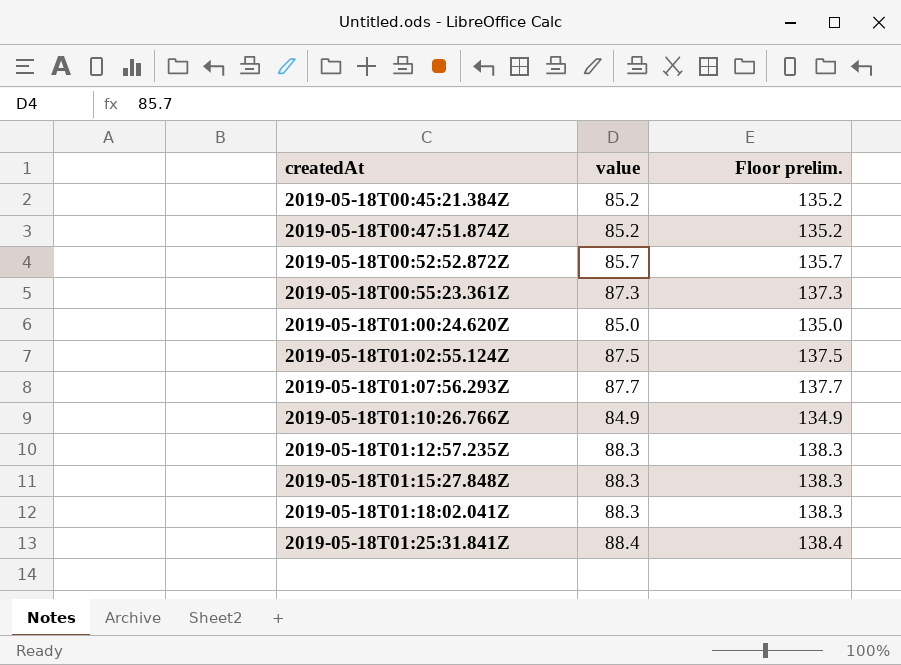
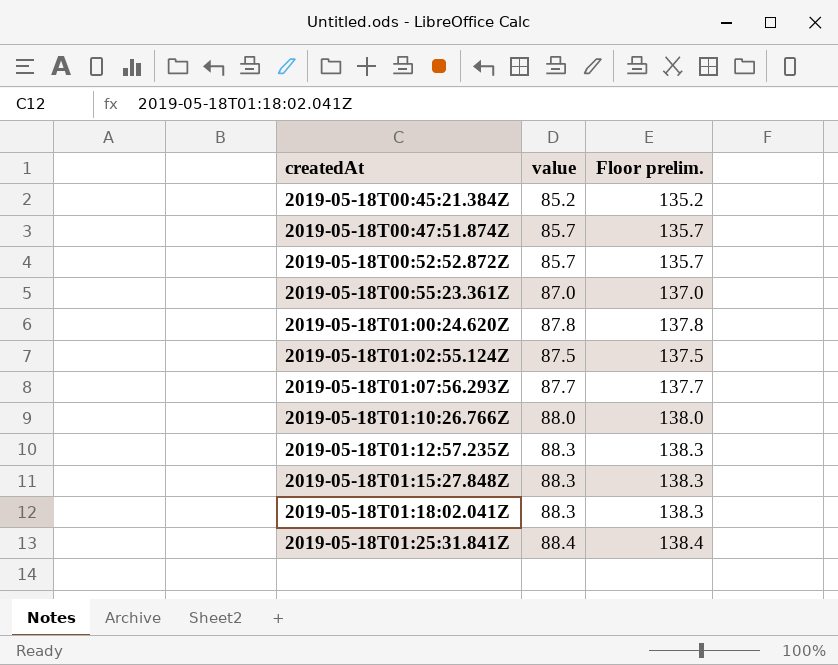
2019-05-18T00:47:51.874Z | value: 85.2 -> 85.7
2019-05-18T00:47:51.874Z | Floor prelim.: 135.2 -> 135.7
2019-05-18T00:55:23.361Z | value: 87.3 -> 87.0
2019-05-18T00:55:23.361Z | Floor prelim.: 137.3 -> 137.0
2019-05-18T01:00:24.620Z | value: 85.0 -> 87.8
2019-05-18T01:00:24.620Z | Floor prelim.: 135.0 -> 137.8
2019-05-18T01:10:26.766Z | value: 84.9 -> 88.0
2019-05-18T01:10:26.766Z | Floor prelim.: 134.9 -> 138.0

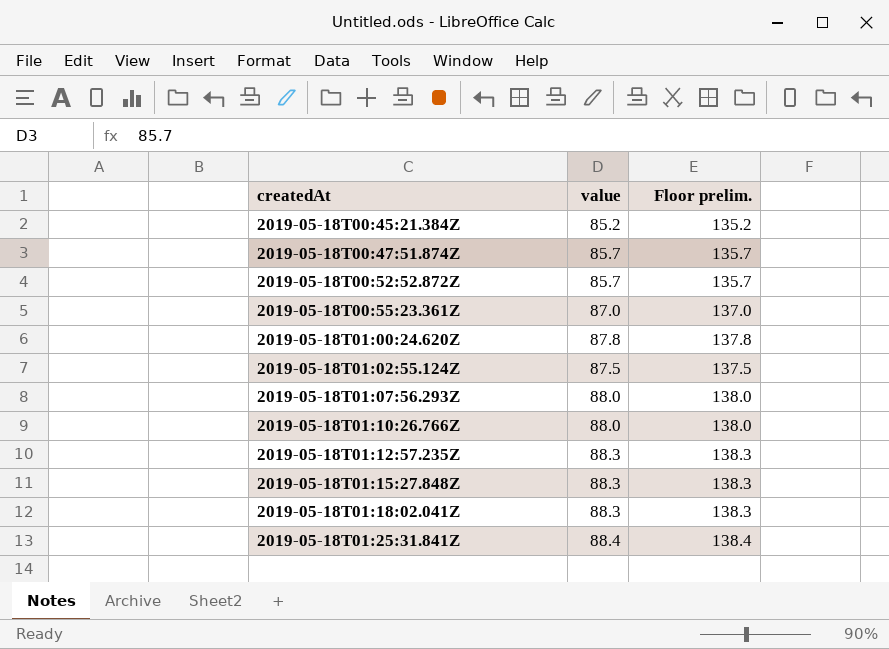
2019-05-18T01:07:56.293Z | value: 87.7 -> 88.0
2019-05-18T01:07:56.293Z | Floor prelim.: 137.7 -> 138.0

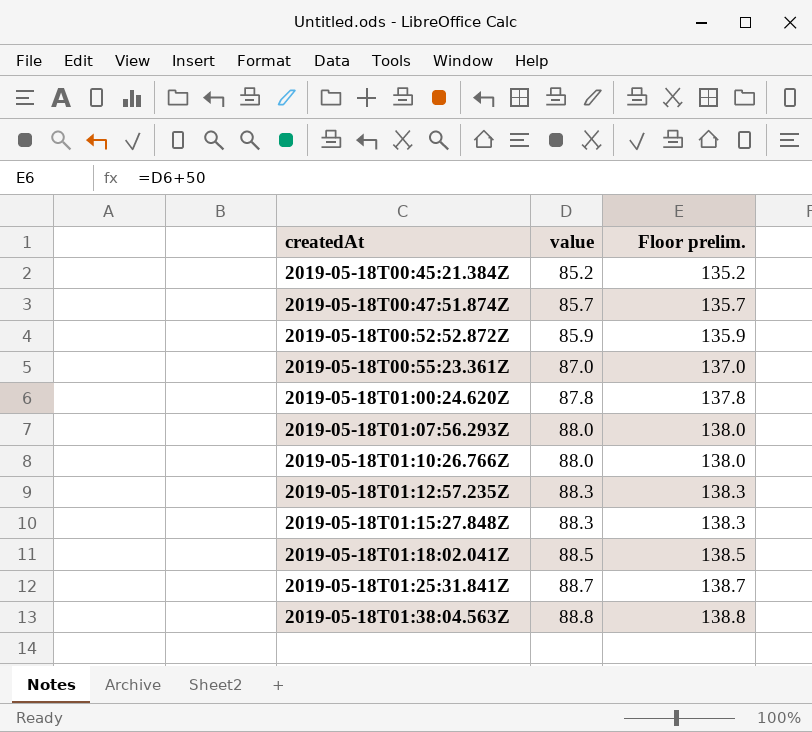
row 2019-05-18T01:02:55.124Z: 87.5 | 137.5 -> none
2019-05-18T00:52:52.872Z | value: 85.7 -> 85.9
2019-05-18T00:52:52.872Z | Floor prelim.: 135.7 -> 135.9
2019-05-18T01:18:02.041Z | value: 88.3 -> 88.5
2019-05-18T01:18:02.041Z | Floor prelim.: 138.3 -> 138.5
2019-05-18T01:25:31.841Z | value: 88.4 -> 88.7
2019-05-18T01:25:31.841Z | Floor prelim.: 138.4 -> 138.7
row 2019-05-18T01:38:04.563Z: none -> 88.8 | 138.8

